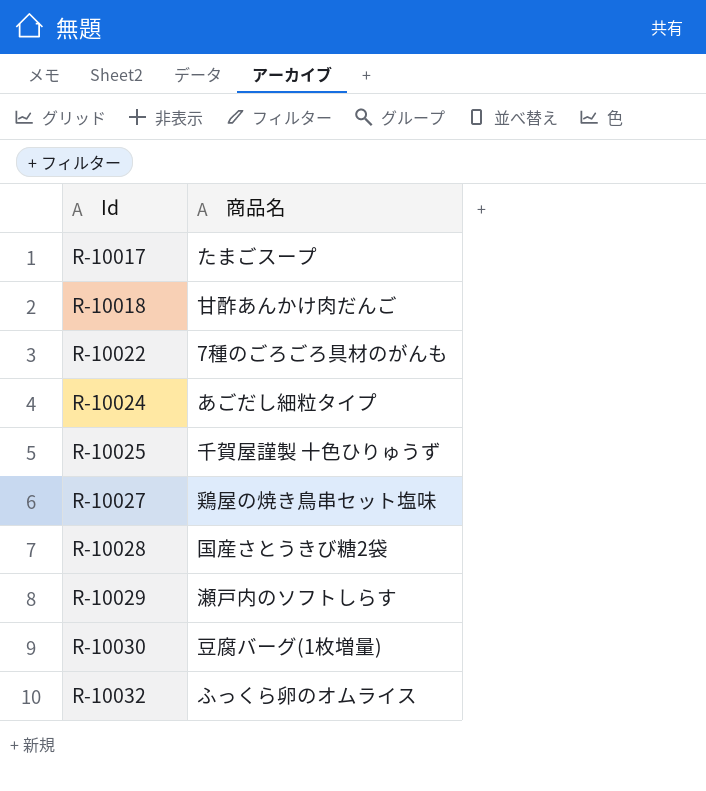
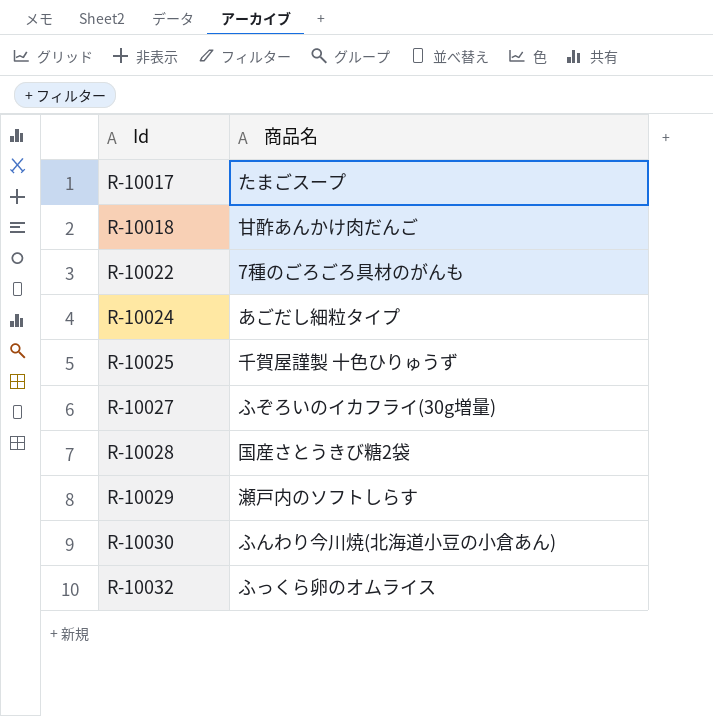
R-10027 | 商品名: 鶏屋の焼き鳥串セット塩味 -> ふぞろいのイカフライ(30g増量)
R-10030 | 商品名: 豆腐バーグ(1枚増量) -> ふんわり今川焼(北海道小豆の小倉あん)

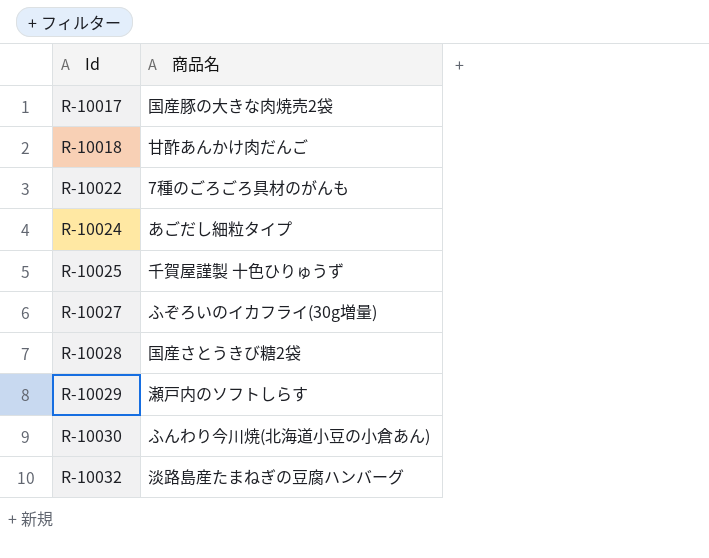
R-10017 | 商品名: たまごスープ -> 国産豚の大きな肉焼売2袋
R-10032 | 商品名: ふっくら卵のオムライス -> 淡路島産たまねぎの豆腐ハンバーグ

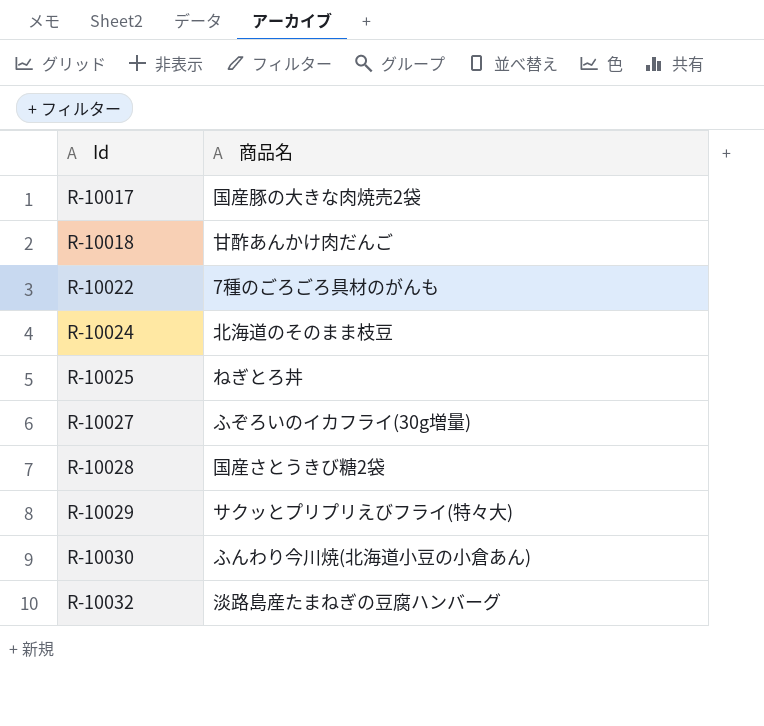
R-10024 | 商品名: あごだし細粒タイプ -> 北海道のそのまま枝豆
R-10025 | 商品名: 千賀屋謹製 十色ひりゅうず -> ねぎとろ丼
R-10029 | 商品名: 瀬戸内のソフトしらす -> サクッとプリプリえびフライ(特々大)

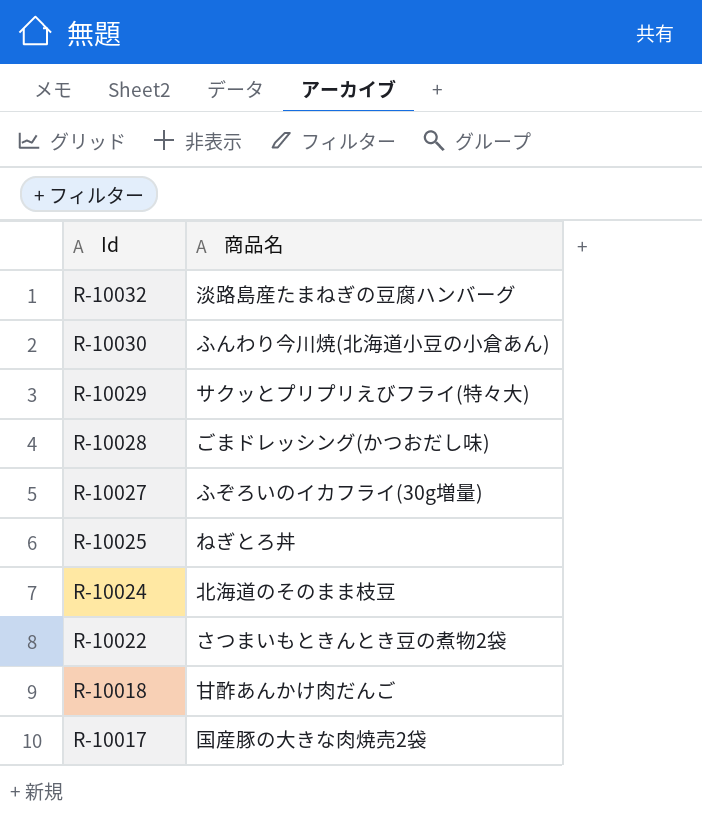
row order: Id ascending -> Id descending
R-10028 | 商品名: 国産さとうきび糖2袋 -> ごまドレッシング(かつおだし味)
R-10022 | 商品名: 7種のごろごろ具材のがんも -> さつまいもときんとき豆の煮物2袋

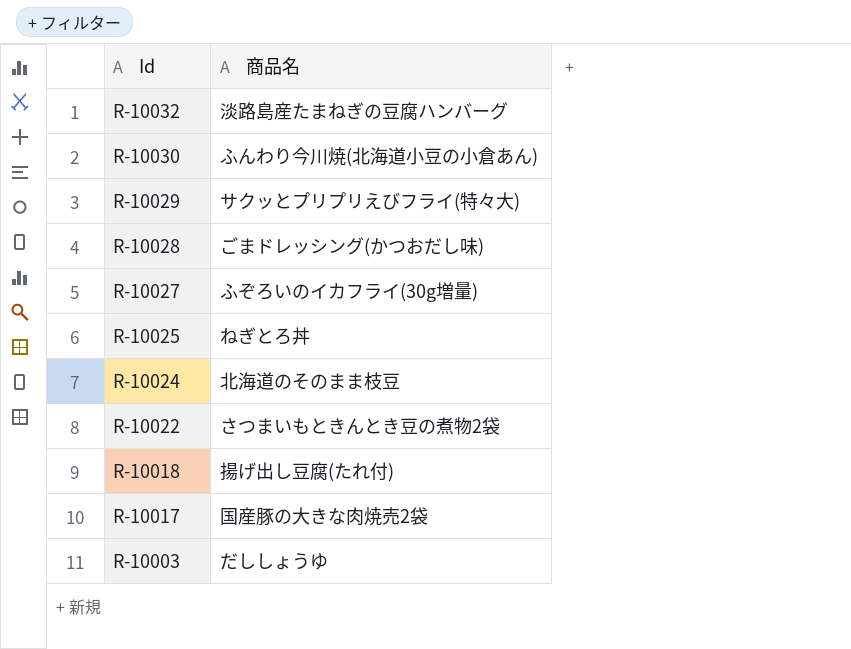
R-10018 | 商品名: 甘酢あんかけ肉だんご -> 揚げ出し豆腐(たれ付)
row R-10003: none -> だししょうゆ

